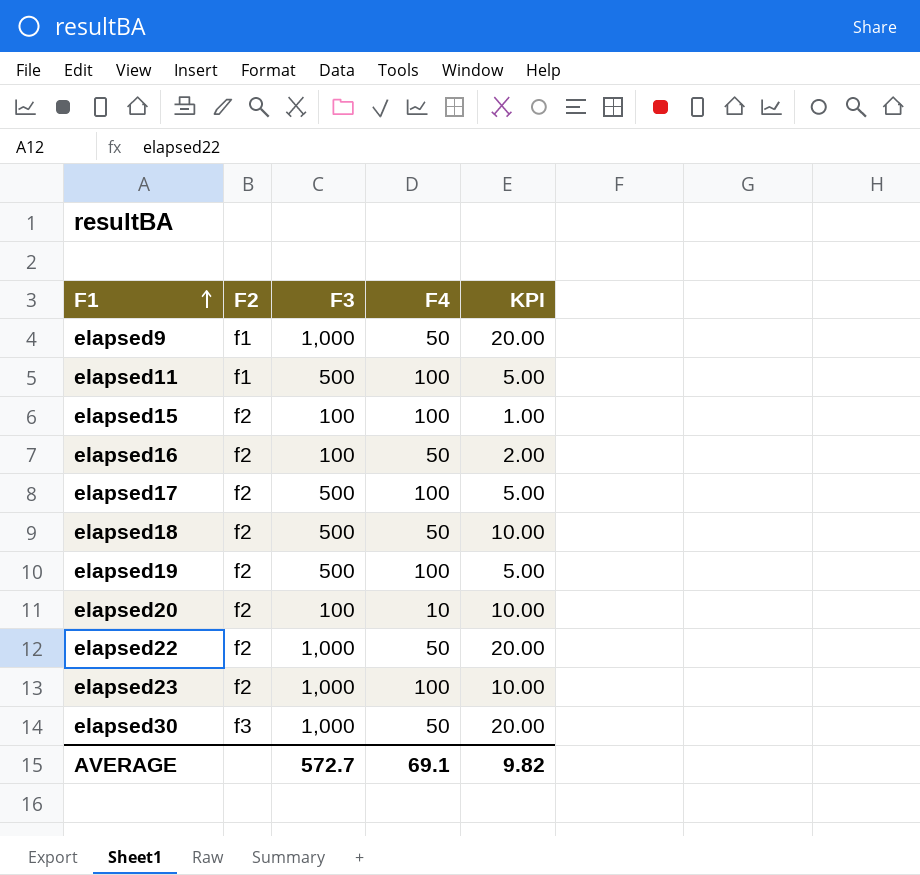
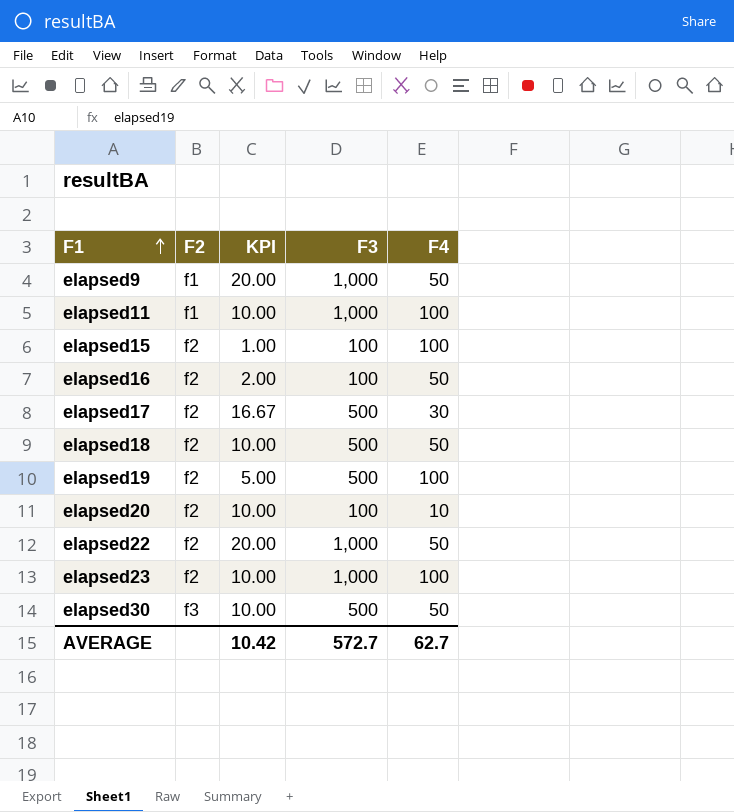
column KPI | position: 5 -> 3
elapsed11 | KPI: 5.00 -> 10.00
elapsed11 | F3: 500 -> 1,000
elapsed17 | KPI: 5.00 -> 16.67
elapsed17 | F4: 100 -> 30
elapsed30 | KPI: 20.00 -> 10.00
elapsed30 | F3: 1,000 -> 500
AVERAGE | KPI: 9.82 -> 10.42
AVERAGE | F4: 69.1 -> 62.7

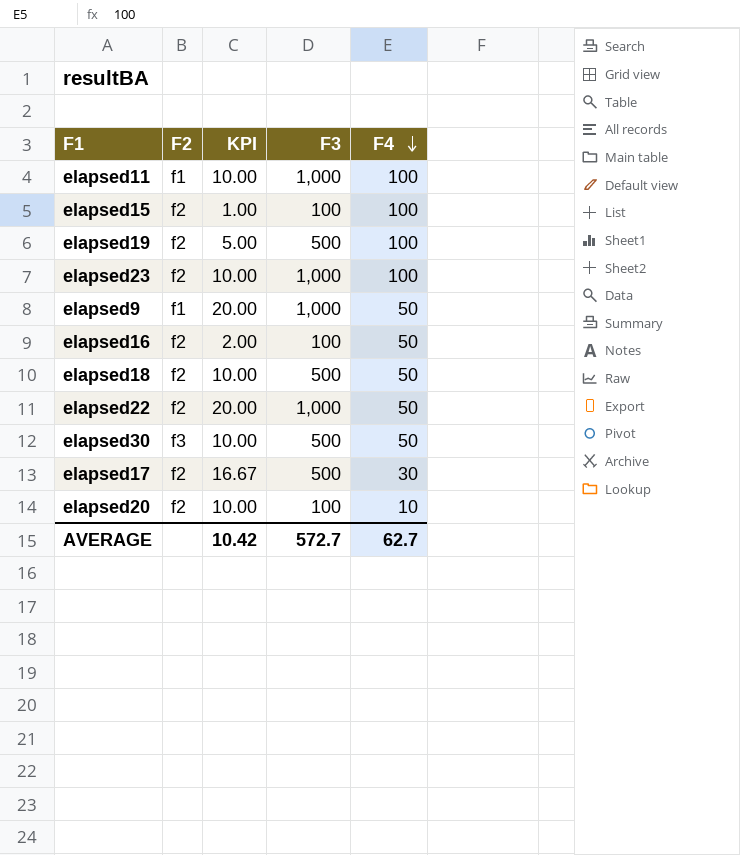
row order: F1 ascending -> F4 descending

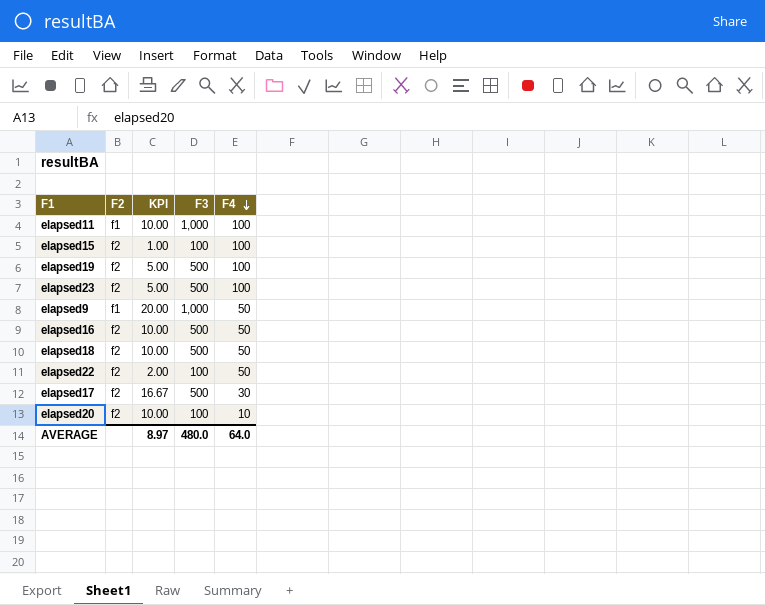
row elapsed30: f3 | 10.00 | 500 | 50 -> none
elapsed23 | KPI: 10.00 -> 5.00
elapsed23 | F3: 1,000 -> 500
elapsed16 | KPI: 2.00 -> 10.00
elapsed16 | F3: 100 -> 500
elapsed22 | KPI: 20.00 -> 2.00
elapsed22 | F3: 1,000 -> 100
AVERAGE | KPI: 10.42 -> 8.97
AVERAGE | F3: 572.7 -> 480.0
AVERAGE | F4: 62.7 -> 64.0

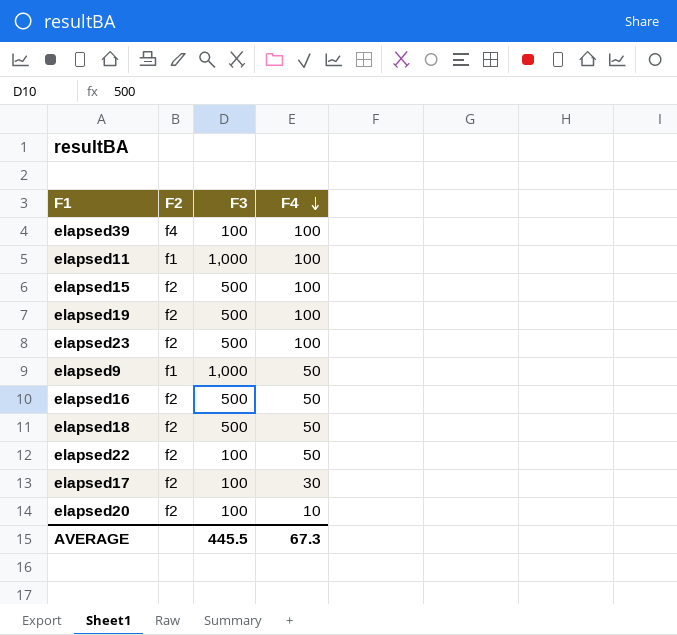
column KPI | formula: [F3] / [F4] -> none
row elapsed39: none -> f4 | 100 | 100
elapsed15 | F3: 100 -> 500
elapsed17 | F3: 500 -> 100
AVERAGE | F3: 480.0 -> 445.5
AVERAGE | F4: 64.0 -> 67.3

